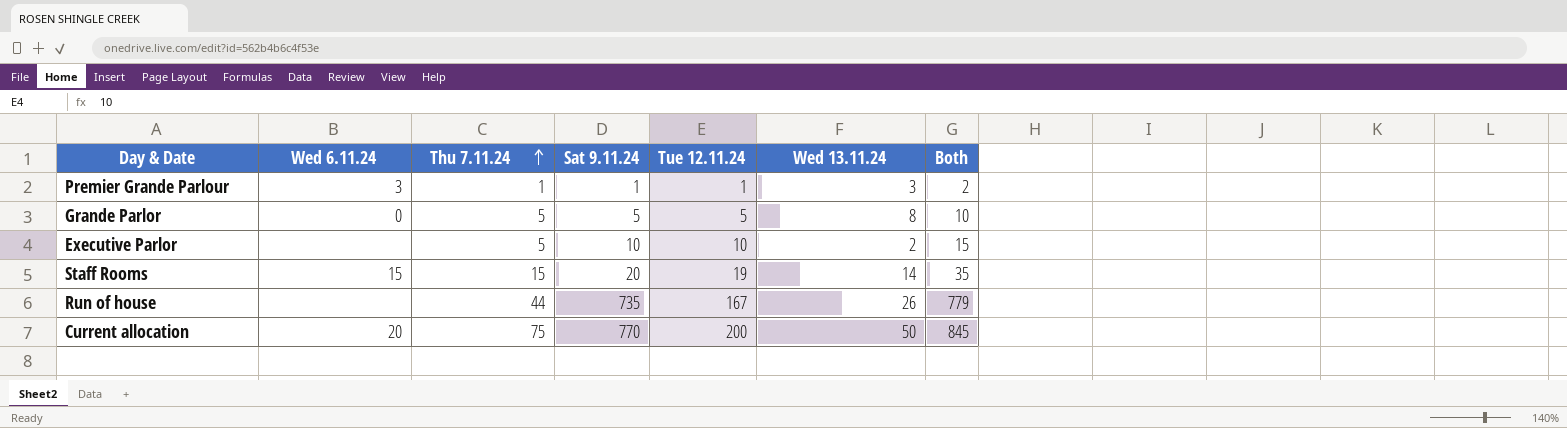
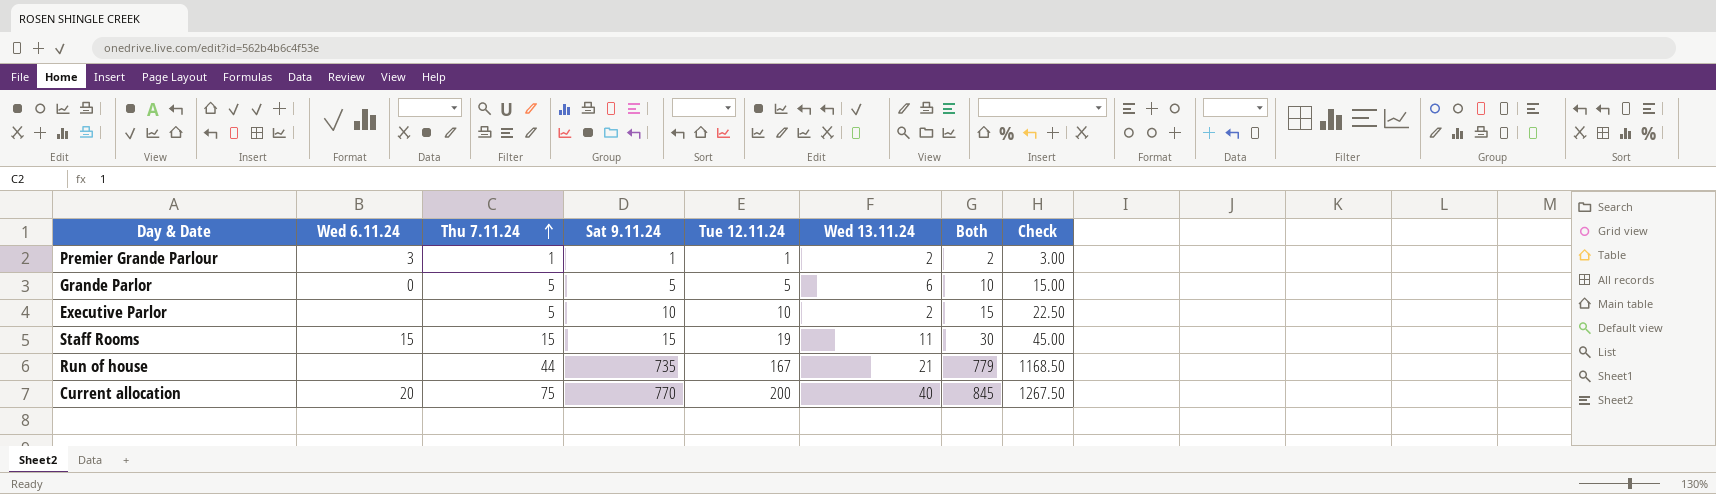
column Check | formula: none -> [Both] * 1.5
Premier Grande Parlour | Wed 13.11.24: 3 -> 2
Grande Parlor | Wed 13.11.24: 8 -> 6
Staff Rooms | Sat 9.11.24: 20 -> 15
Staff Rooms | Wed 13.11.24: 14 -> 11
Staff Rooms | Both: 35 -> 30
Run of house | Wed 13.11.24: 26 -> 21
Current allocation | Wed 13.11.24: 50 -> 40

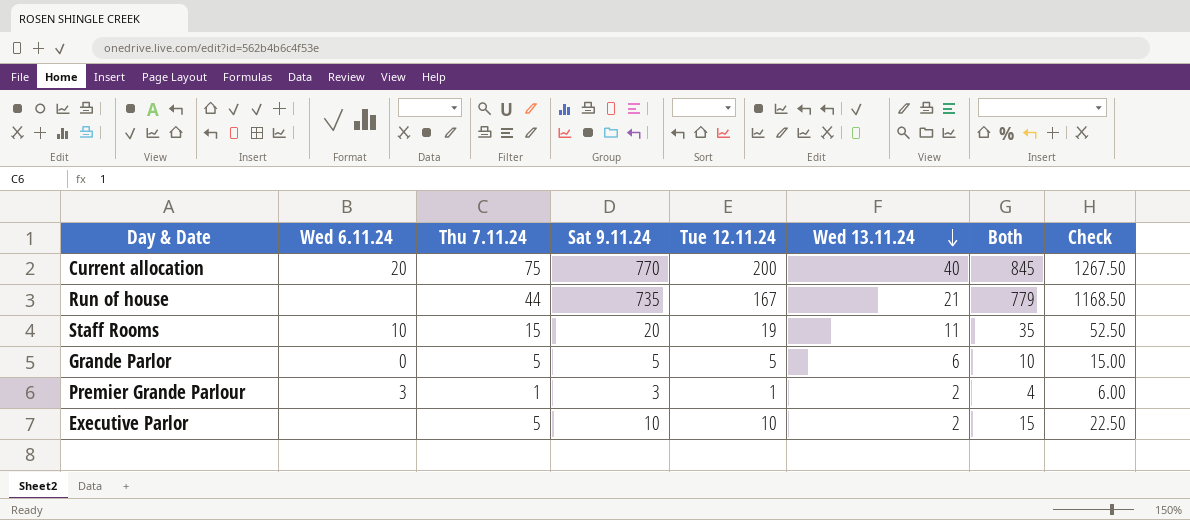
row order: Thu 7.11.24 ascending -> Wed 13.11.24 descending
Staff Rooms | Wed 6.11.24: 15 -> 10
Staff Rooms | Sat 9.11.24: 15 -> 20
Staff Rooms | Both: 30 -> 35
Staff Rooms | Check: 45.00 -> 52.50
Premier Grande Parlour | Sat 9.11.24: 1 -> 3
Premier Grande Parlour | Both: 2 -> 4
Premier Grande Parlour | Check: 3.00 -> 6.00

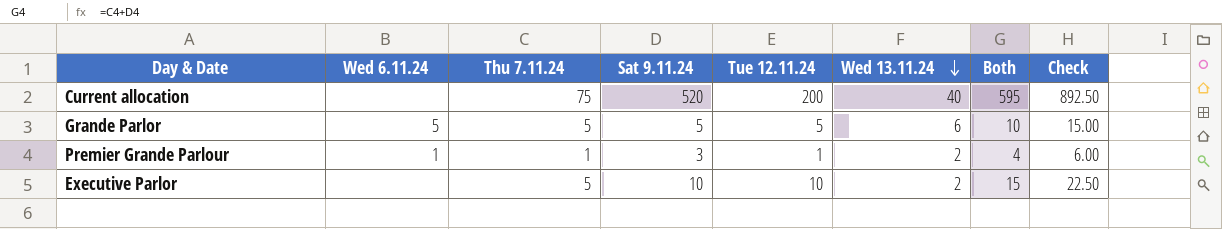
row Run of house: none | 44 | 735 | 167 | 21 | 779 | 1168.50 -> none
row Staff Rooms: 10 | 15 | 20 | 19 | 11 | 35 | 52.50 -> none
Current allocation | Wed 6.11.24: 20 -> none
Current allocation | Sat 9.11.24: 770 -> 520
Current allocation | Both: 845 -> 595
Current allocation | Check: 1267.50 -> 892.50
Grande Parlor | Wed 6.11.24: 0 -> 5
Premier Grande Parlour | Wed 6.11.24: 3 -> 1

